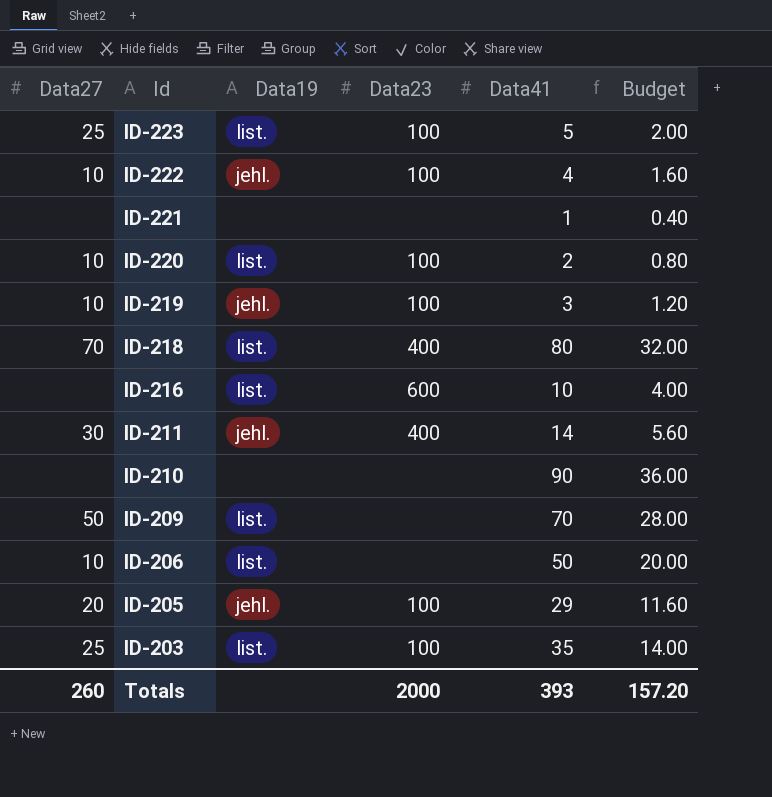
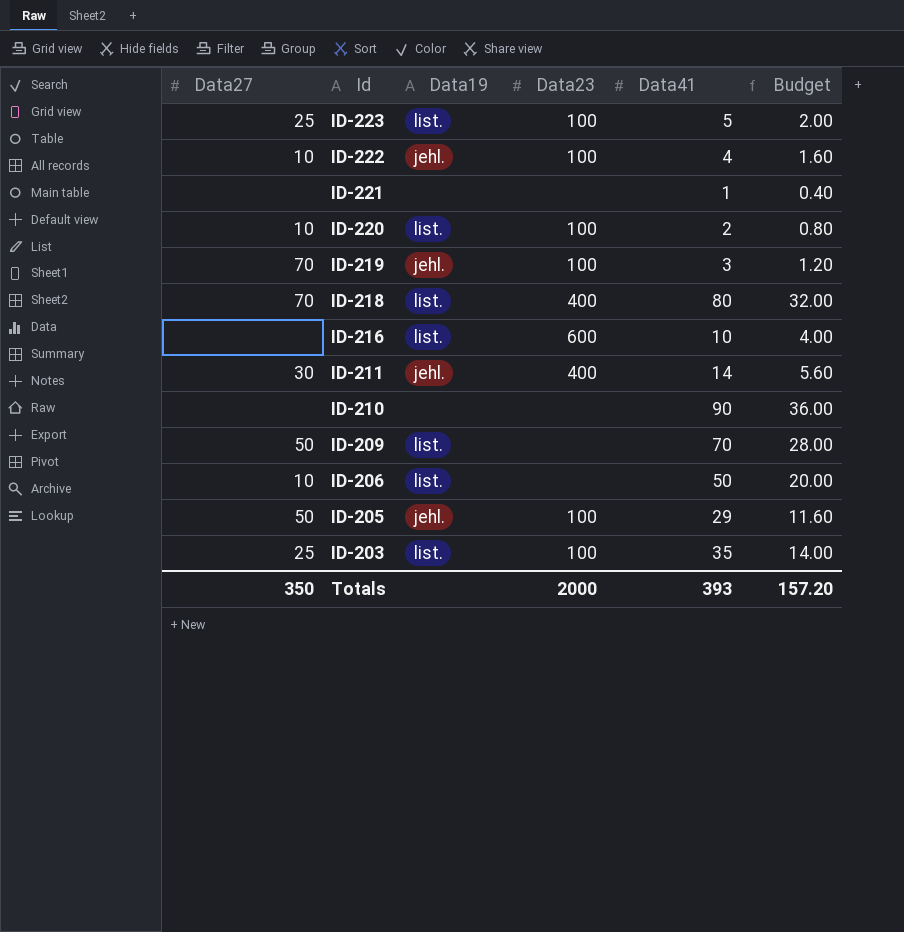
ID-219 | Data27: 10 -> 70
ID-205 | Data27: 20 -> 50
Totals | Data27: 260 -> 350

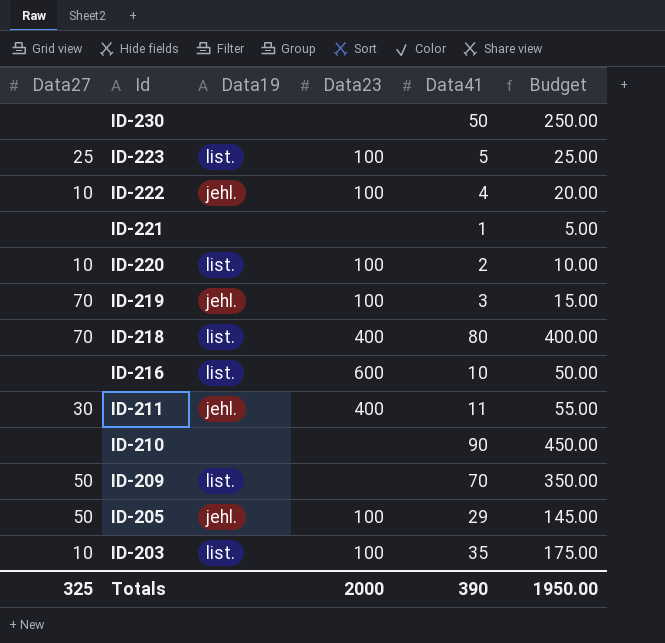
column Budget | formula: [Data41] * 0.4 -> [Data41] * 5
row ID-206: 10 | list. | none | 50 | 20.00 -> none
row ID-230: none -> none | none | none | 50 | 250.00
ID-211 | Data41: 14 -> 11
ID-203 | Data27: 25 -> 10
Totals | Data27: 350 -> 325
Totals | Data41: 393 -> 390
Totals | Budget: 157.20 -> 1950.00

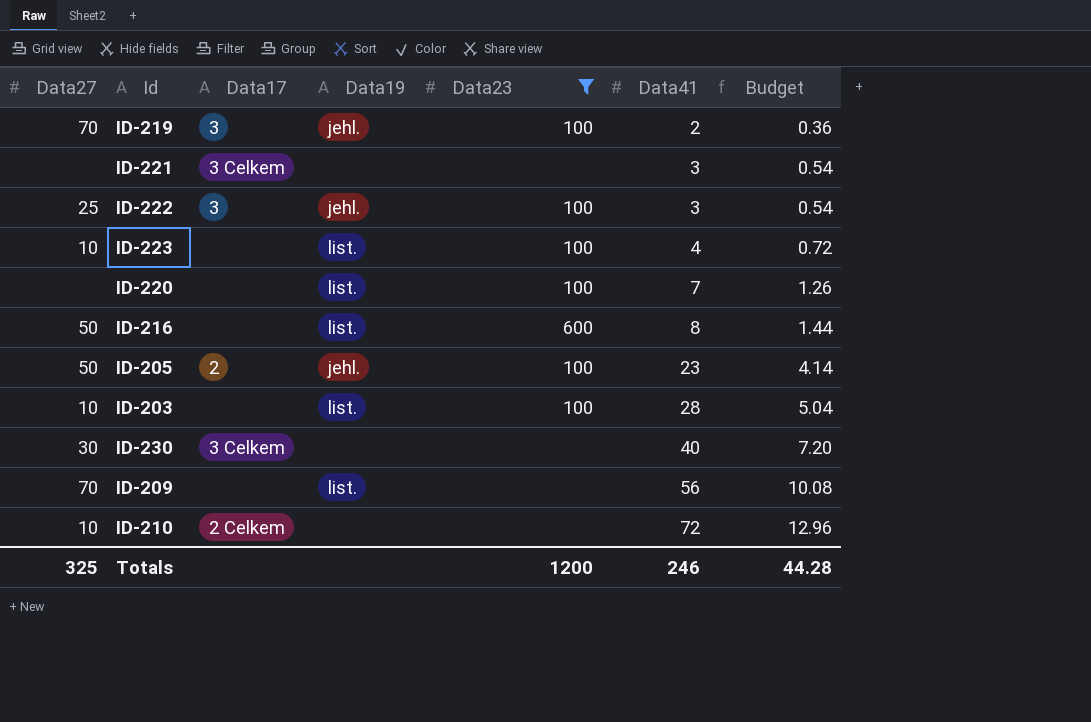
filter: none -> Data23 != 400
row order: Id descending -> Data41 ascending
column Data17 | position: none -> 3
column Budget | formula: [Data41] * 5 -> [Data41] * 0.18
ID-219 | Data41: 3 -> 2
ID-221 | Data41: 1 -> 3
ID-222 | Data27: 10 -> 25
ID-222 | Data41: 4 -> 3
ID-223 | Data27: 25 -> 10
ID-223 | Data41: 5 -> 4
ID-220 | Data27: 10 -> none
ID-220 | Data41: 2 -> 7
ID-216 | Data27: none -> 50
ID-216 | Data41: 10 -> 8
ID-205 | Data41: 29 -> 23
ID-203 | Data41: 35 -> 28
ID-230 | Data27: none -> 30
ID-230 | Data41: 50 -> 40
ID-209 | Data27: 50 -> 70
ID-209 | Data41: 70 -> 56
ID-210 | Data27: none -> 10
ID-210 | Data41: 90 -> 72
Totals | Data23: 2000 -> 1200
Totals | Data41: 390 -> 246
Totals | Budget: 1950.00 -> 44.28

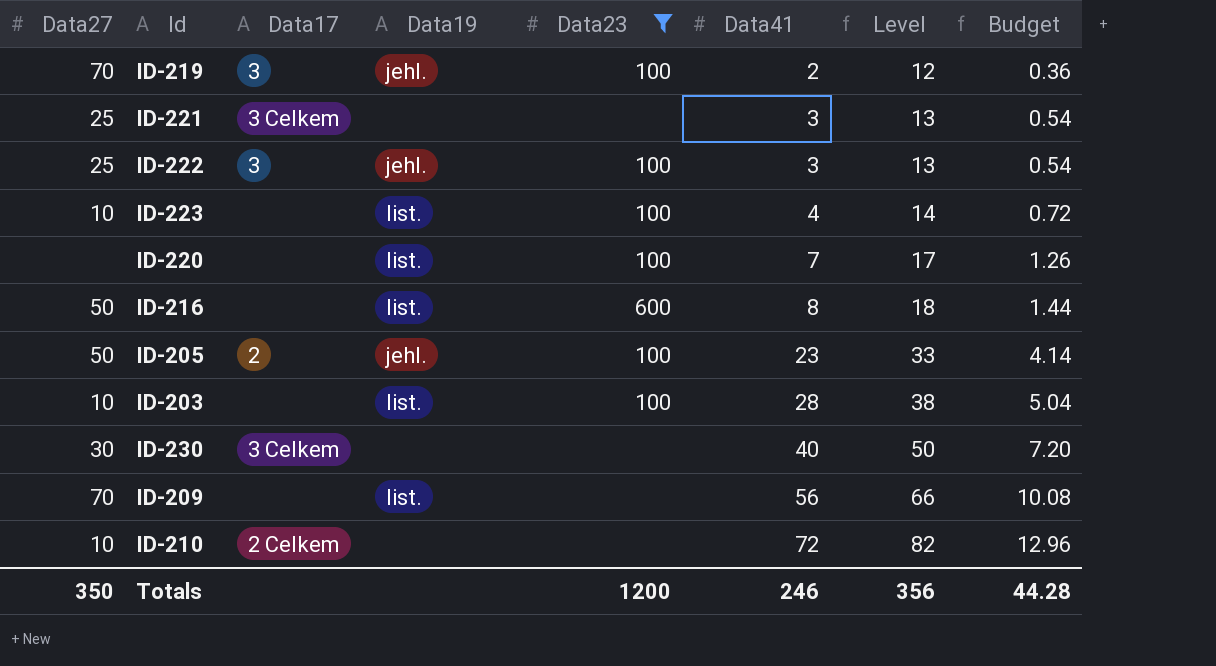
column Level | formula: none -> [Data41] + 10
ID-221 | Data27: none -> 25
Totals | Data27: 325 -> 350

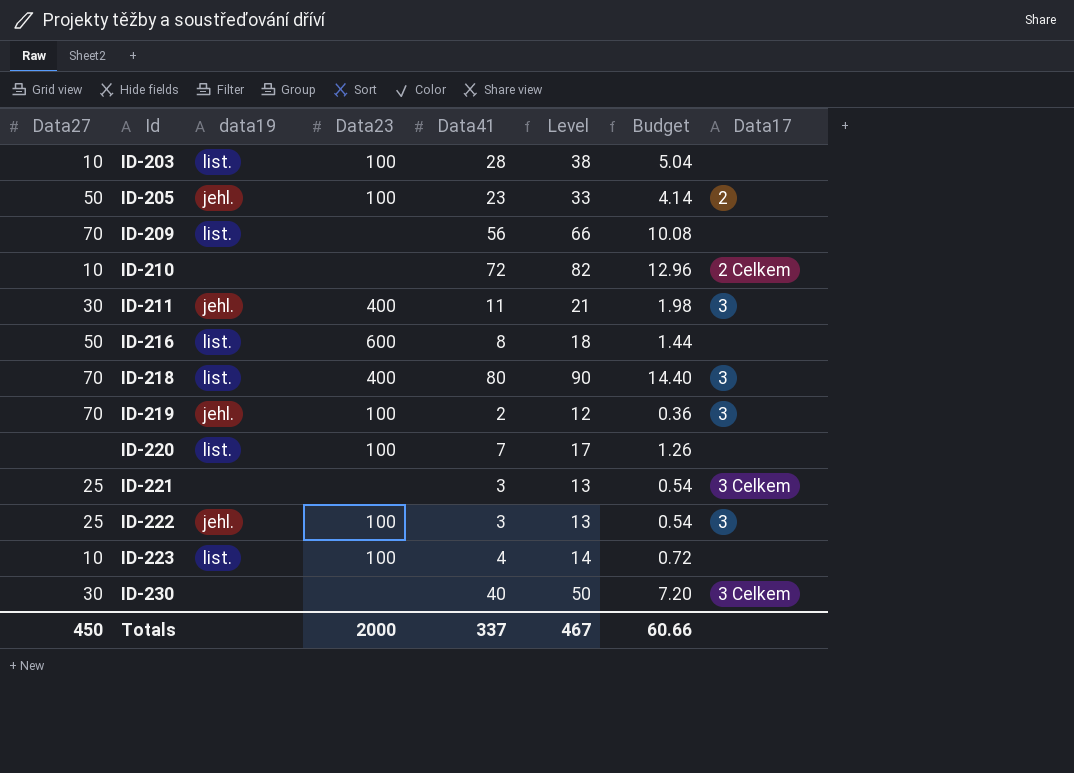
filter: Data23 != 400 -> none
row order: Data41 ascending -> Id ascending
column name: Data19 -> data19
column Data17 | position: 3 -> 8
Totals | Data27: 350 -> 450
Totals | Data23: 1200 -> 2000
Totals | Data41: 246 -> 337
Totals | Level: 356 -> 467
Totals | Budget: 44.28 -> 60.66

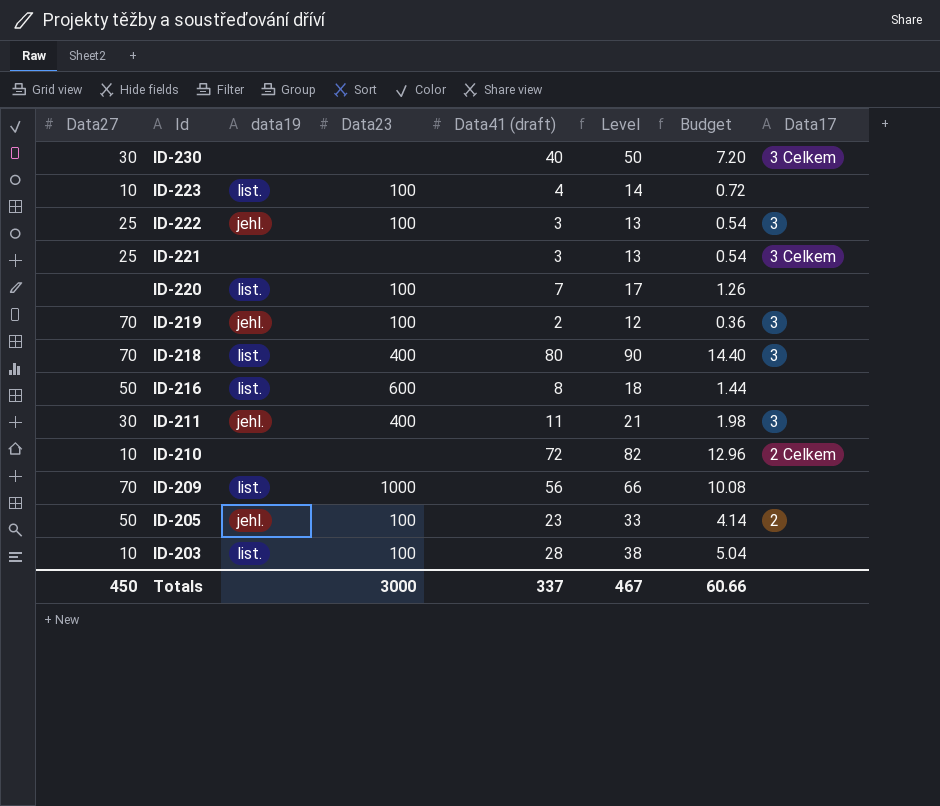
row order: Id ascending -> Id descending
column name: Data41 -> Data41 (draft)
ID-209 | Data23: none -> 1000
Totals | Data23: 2000 -> 3000

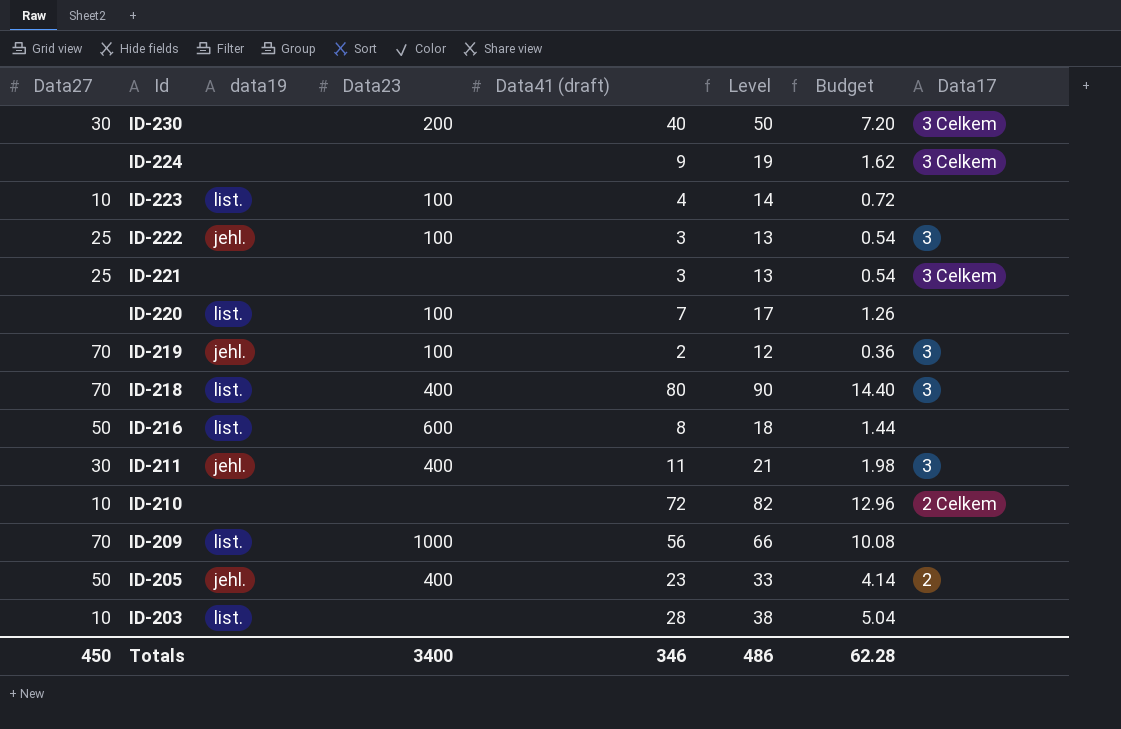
ID-230 | Data23: none -> 200
row ID-224: none -> none | none | none | 9 | 19 | 1.62 | 3 Celkem
ID-205 | Data23: 100 -> 400
ID-203 | Data23: 100 -> none
Totals | Data23: 3000 -> 3400
Totals | Data41 (draft): 337 -> 346
Totals | Level: 467 -> 486
Totals | Budget: 60.66 -> 62.28

